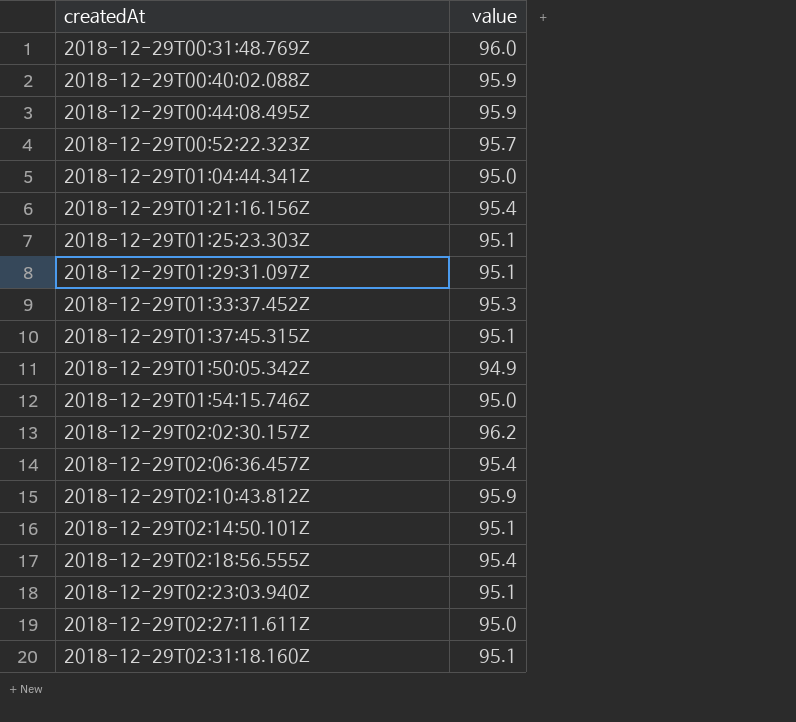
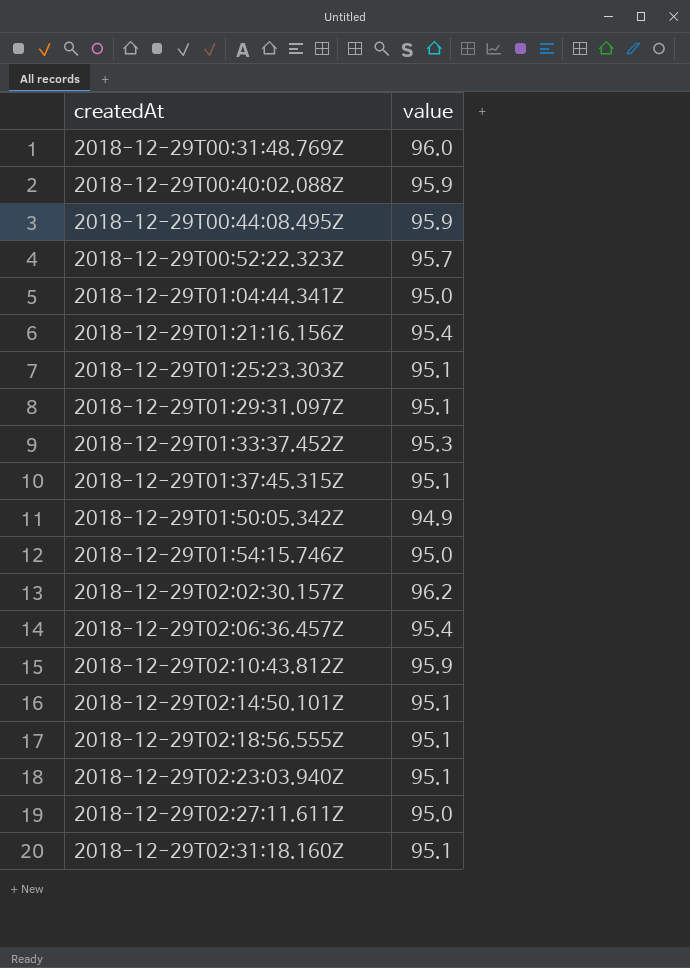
2018-12-29T02:18:56.555Z | value: 95.4 -> 95.1

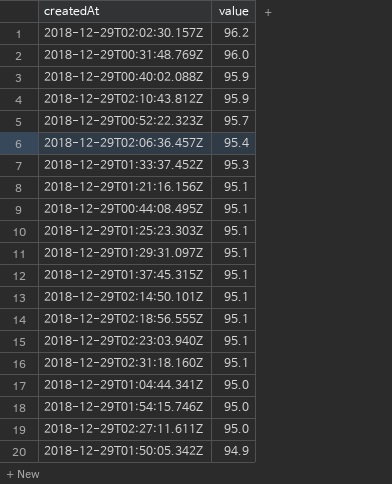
row order: createdAt ascending -> value descending
2018-12-29T01:21:16.156Z | value: 95.4 -> 95.1
2018-12-29T00:44:08.495Z | value: 95.9 -> 95.1

